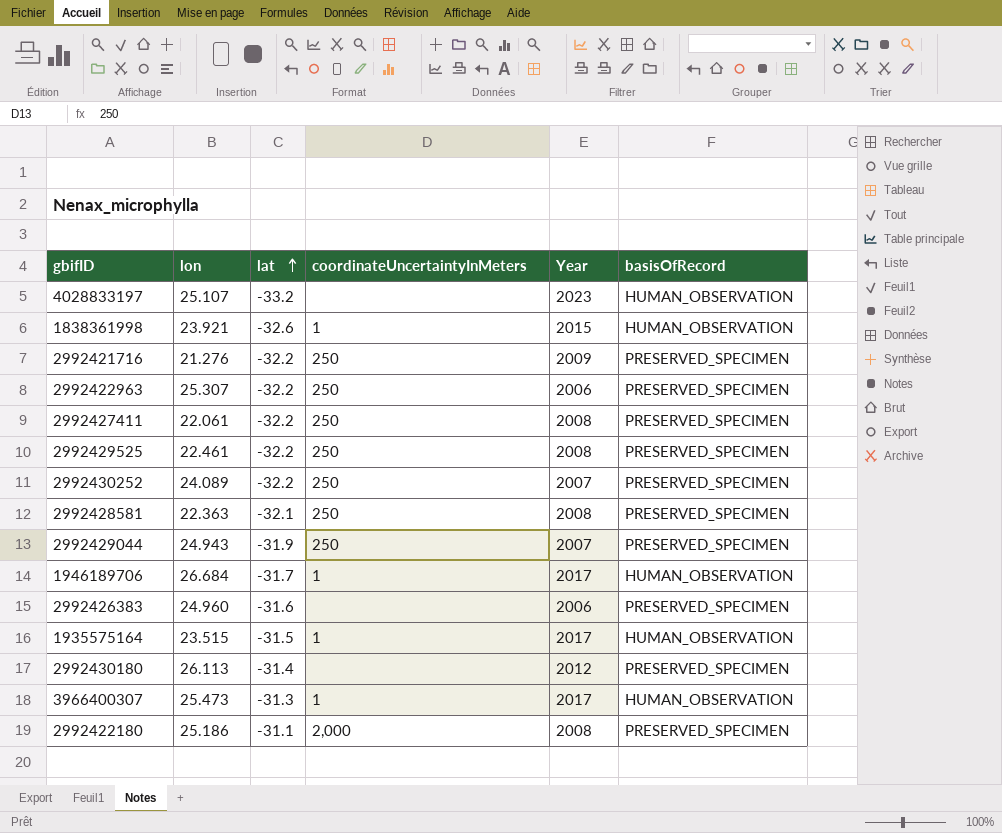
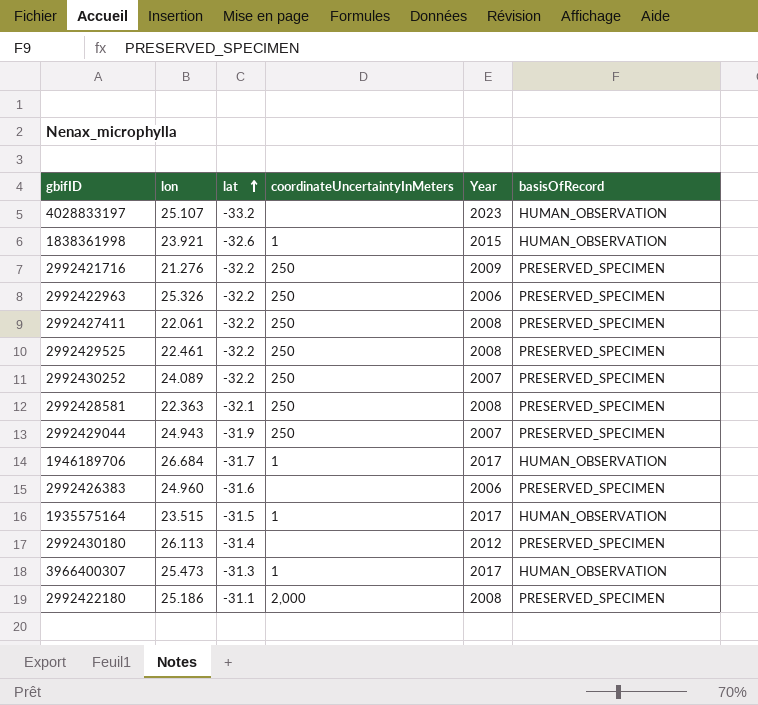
2992422963 | lon: 25.307 -> 25.326

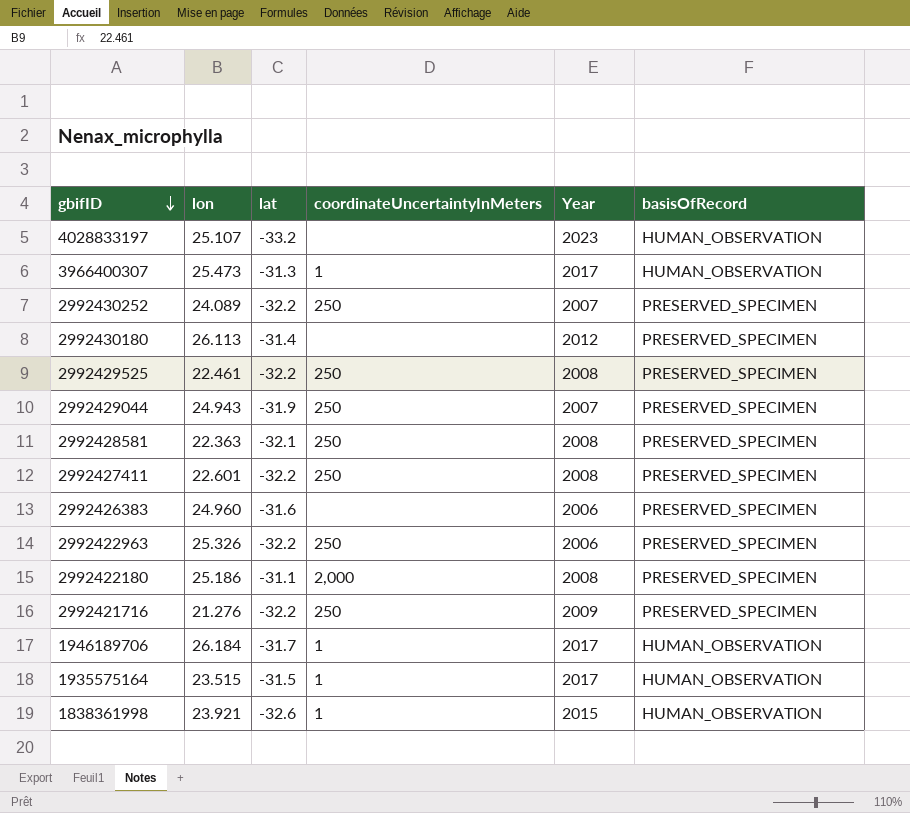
row order: lat ascending -> gbifID descending
2992427411 | lon: 22.061 -> 22.601
1946189706 | lon: 26.684 -> 26.184

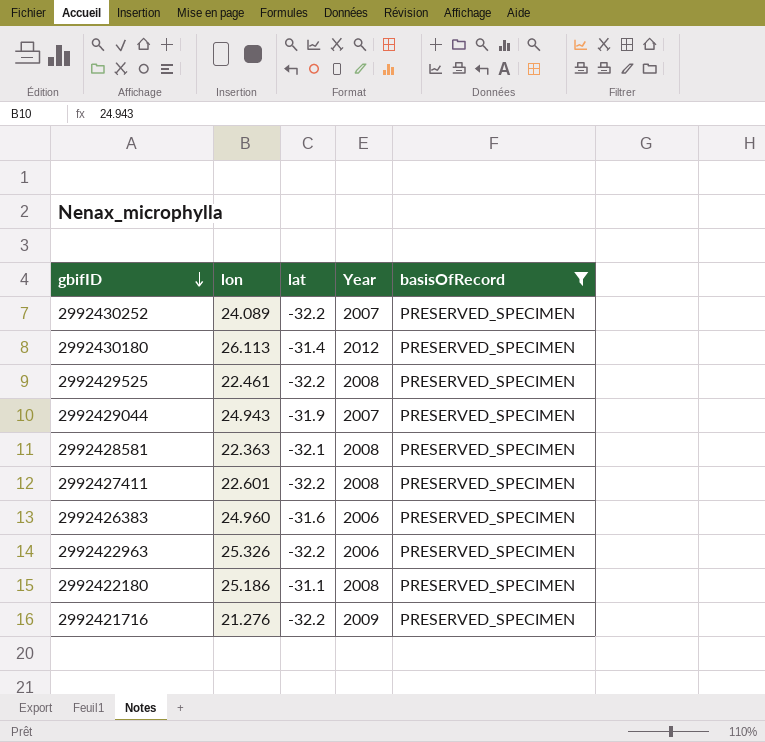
filter: none -> basisOfRecord = PRESERVED_SPECIMEN
column coordinateUncertaintyInMeters | position: 4 -> none

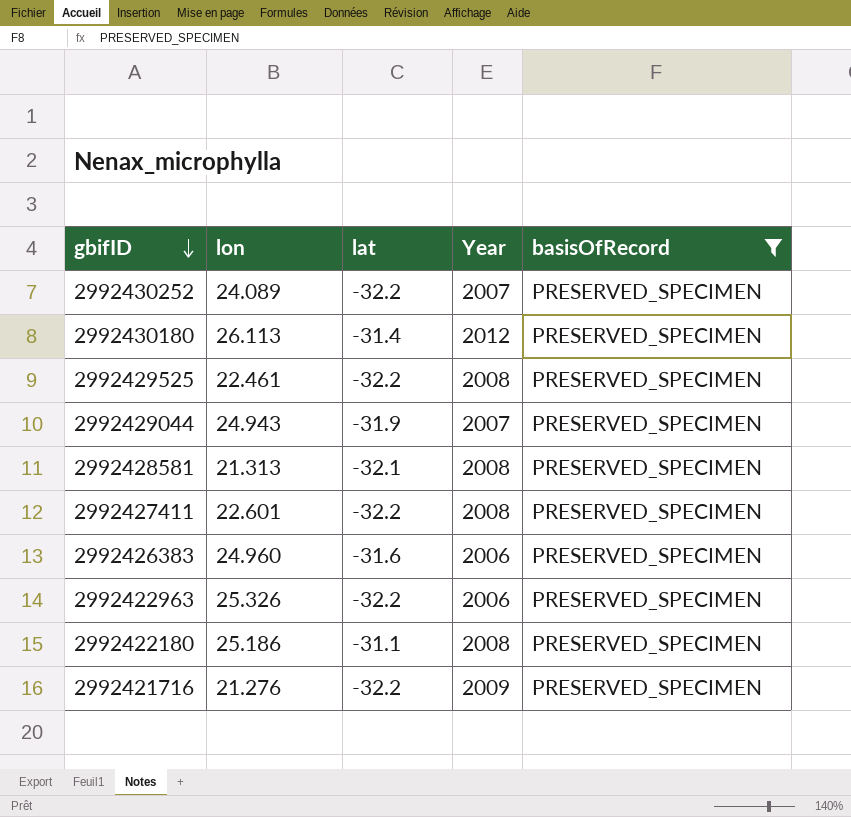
2992428581 | lon: 22.363 -> 21.313

